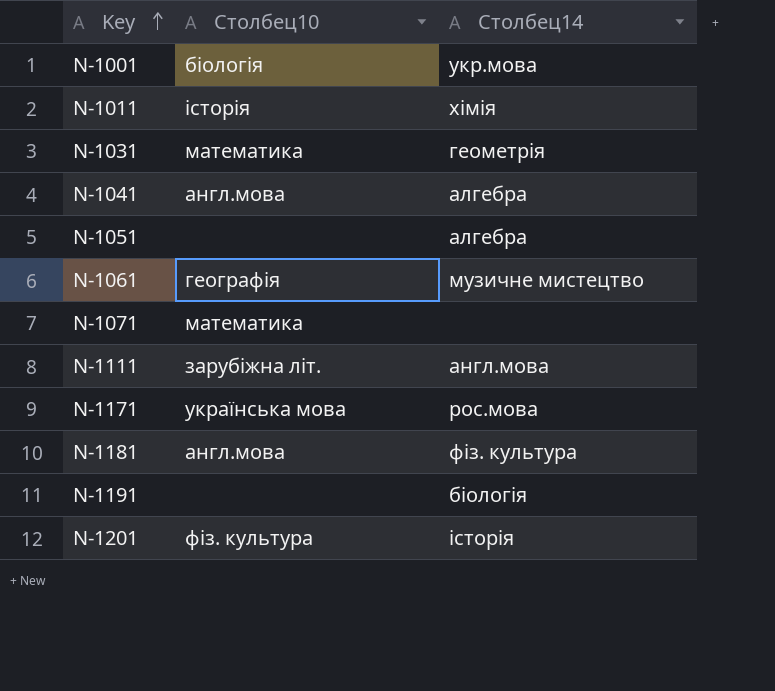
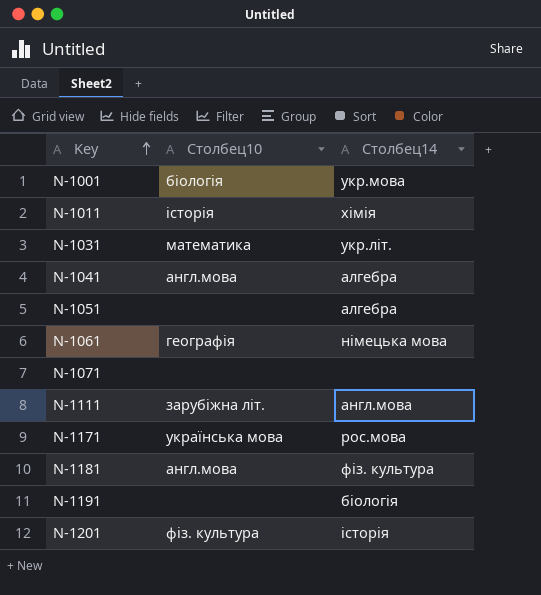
N-1031 | Столбец14: геометрія -> укр.літ.
N-1061 | Столбец14: музичне мистецтво -> німецька мова
N-1071 | Столбец10: математика -> none

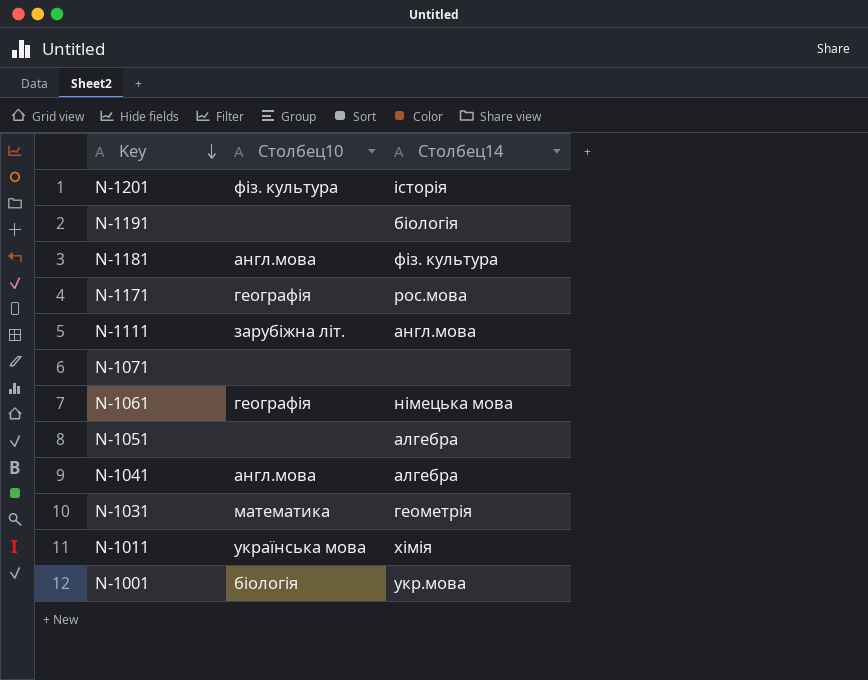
row order: Key ascending -> Key descending
N-1171 | Столбец10: українська мова -> географія
N-1031 | Столбец14: укр.літ. -> геометрія
N-1011 | Столбец10: історія -> українська мова

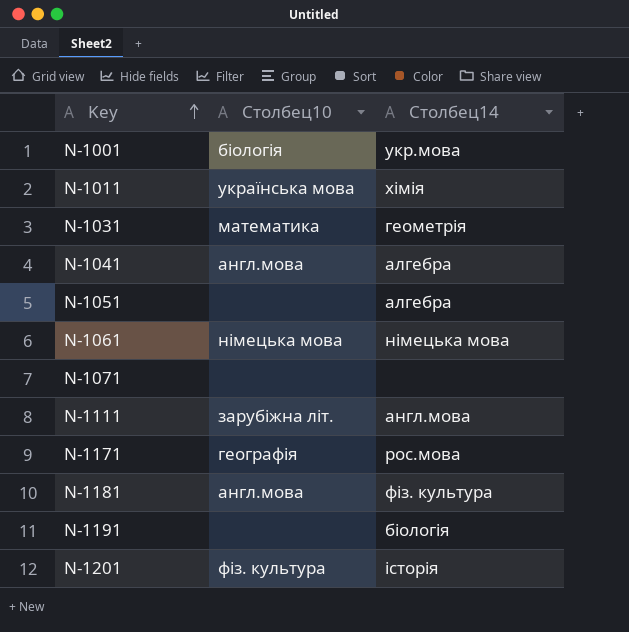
row order: Key descending -> Key ascending
N-1061 | Столбец10: географія -> німецька мова

